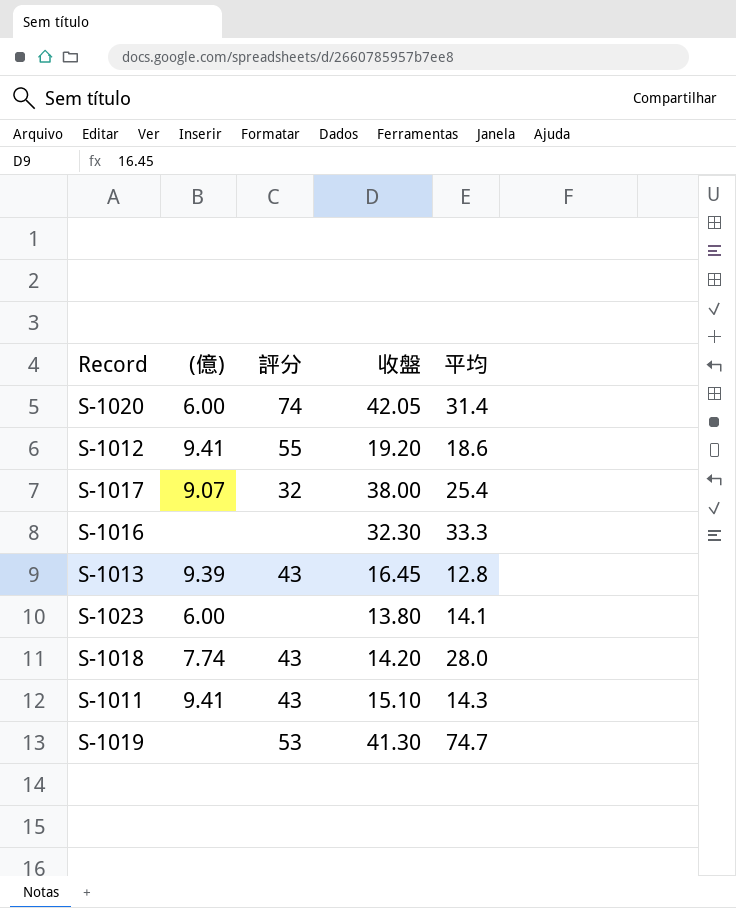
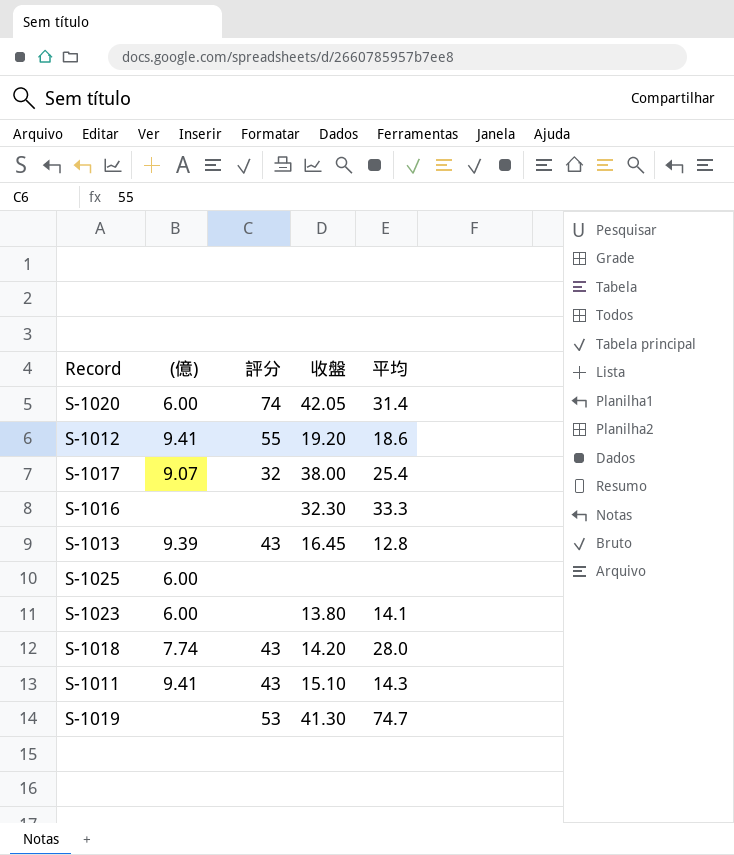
row S-1025: none -> 6.00 | none | none | none

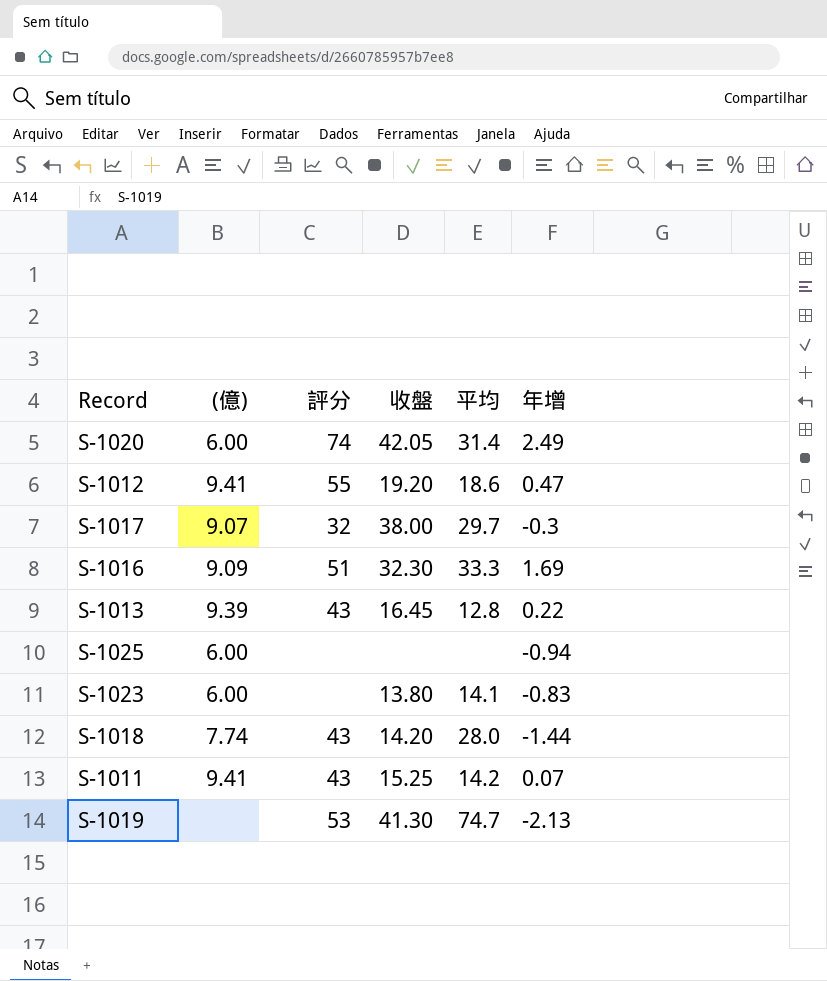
column 年增 | position: none -> 6
S-1017 | 平均: 25.4 -> 29.7
S-1016 | (億): none -> 9.09
S-1016 | 評分: none -> 51
S-1011 | 收盤: 15.10 -> 15.25
S-1011 | 平均: 14.3 -> 14.2

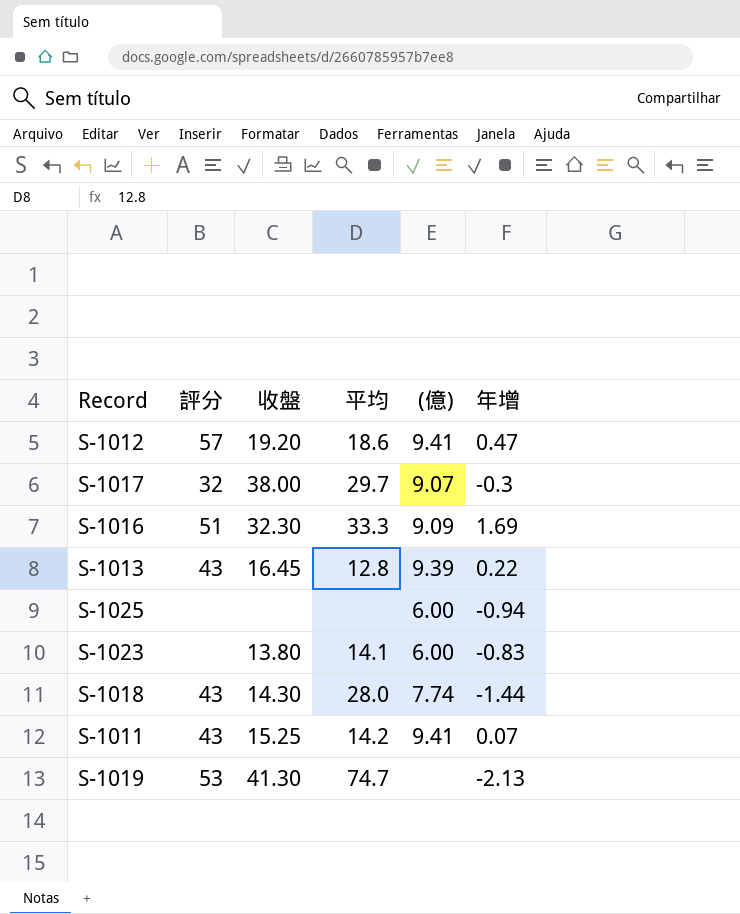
column (億) | position: 2 -> 5
row S-1020: 6.00 | 74 | 42.05 | 31.4 | 2.49 -> none
S-1012 | 評分: 55 -> 57
S-1018 | 收盤: 14.20 -> 14.30

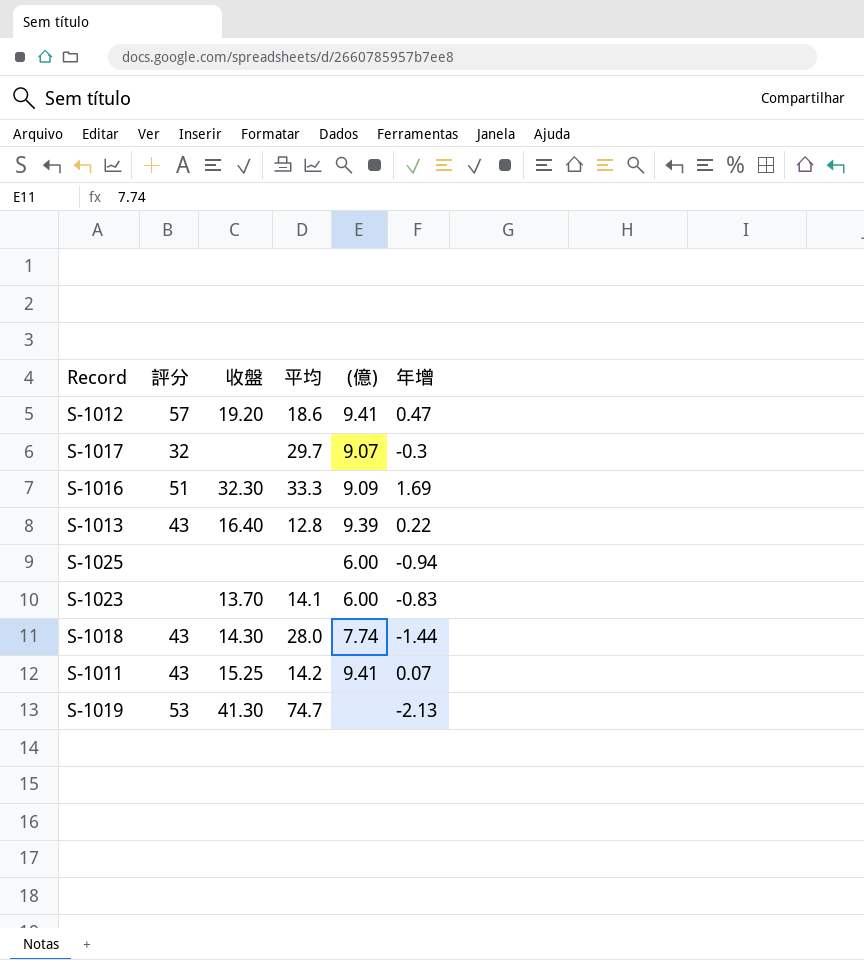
S-1017 | 收盤: 38.00 -> none
S-1013 | 收盤: 16.45 -> 16.40
S-1023 | 收盤: 13.80 -> 13.70

